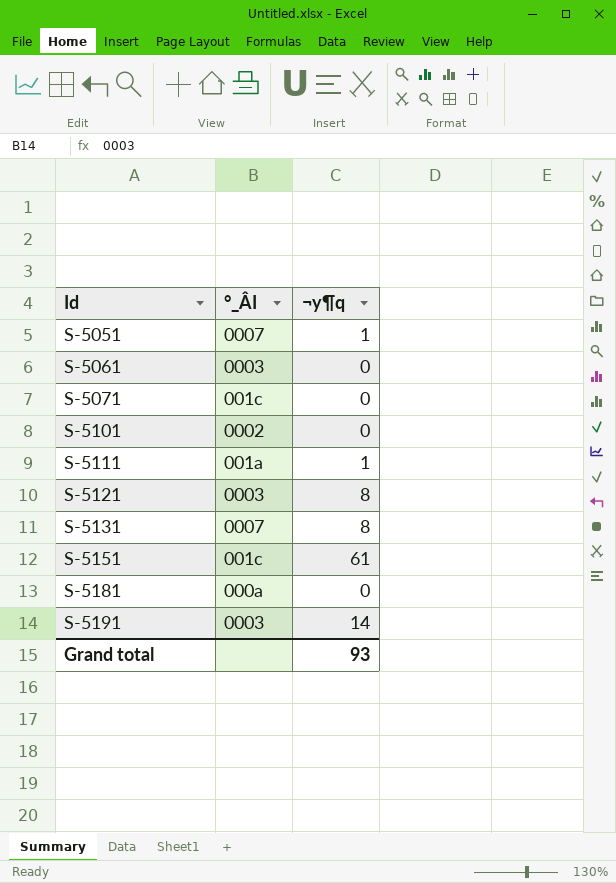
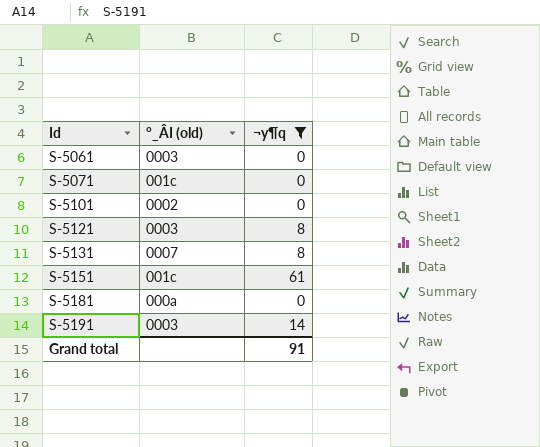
filter: none -> ¬y¶q != 1
column name: °_ÂI -> °_ÂI (old)
Grand total | ¬y¶q: 93 -> 91

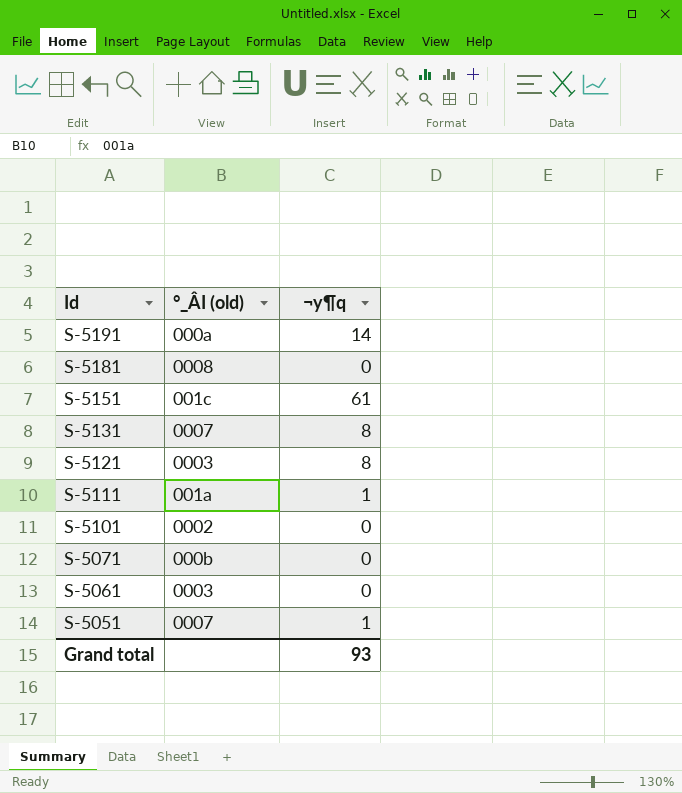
filter: ¬y¶q != 1 -> none
row order: Id ascending -> Id descending
S-5191 | °_ÂI (old): 0003 -> 000a
S-5181 | °_ÂI (old): 000a -> 0008
S-5071 | °_ÂI (old): 001c -> 000b
Grand total | ¬y¶q: 91 -> 93

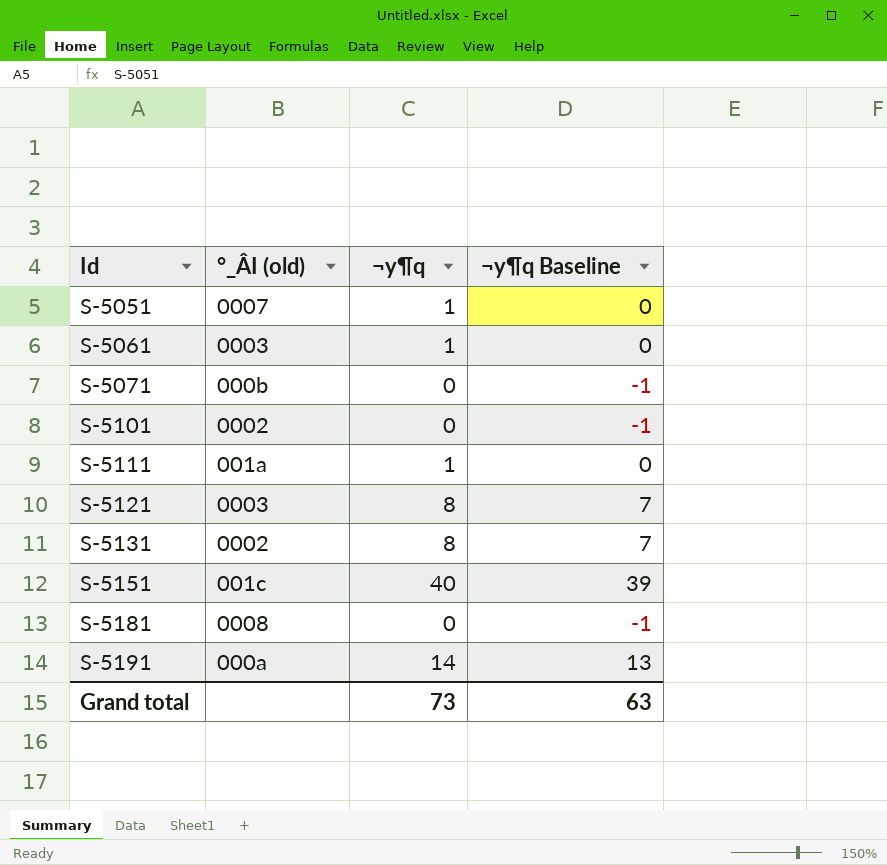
row order: Id descending -> Id ascending
column ¬y¶q Baseline | formula: none -> [¬y¶q] - 1
S-5061 | ¬y¶q: 0 -> 1
S-5131 | °_ÂI (old): 0007 -> 0002
S-5151 | ¬y¶q: 61 -> 40
Grand total | ¬y¶q: 93 -> 73

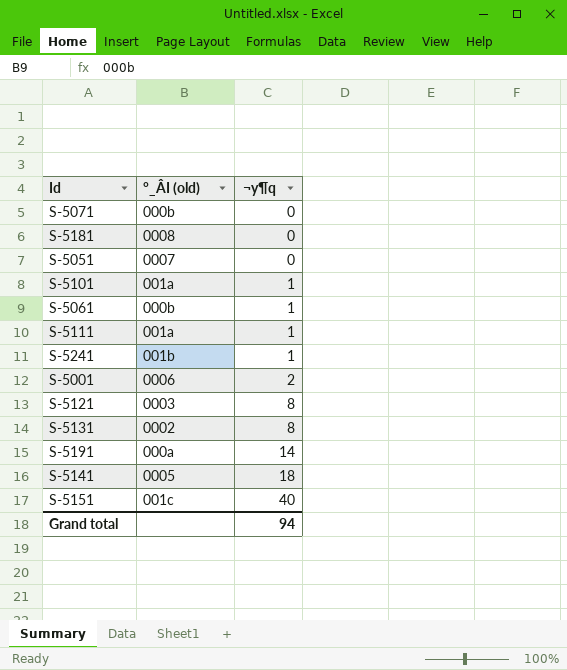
row order: Id ascending -> ¬y¶q ascending
column ¬y¶q Baseline | formula: [¬y¶q] - 1 -> none
S-5051 | ¬y¶q: 1 -> 0
S-5101 | °_ÂI (old): 0002 -> 001a
S-5101 | ¬y¶q: 0 -> 1
S-5061 | °_ÂI (old): 0003 -> 000b
row S-5241: none -> 001b | 1
row S-5001: none -> 0006 | 2
row S-5141: none -> 0005 | 18
Grand total | ¬y¶q: 73 -> 94

